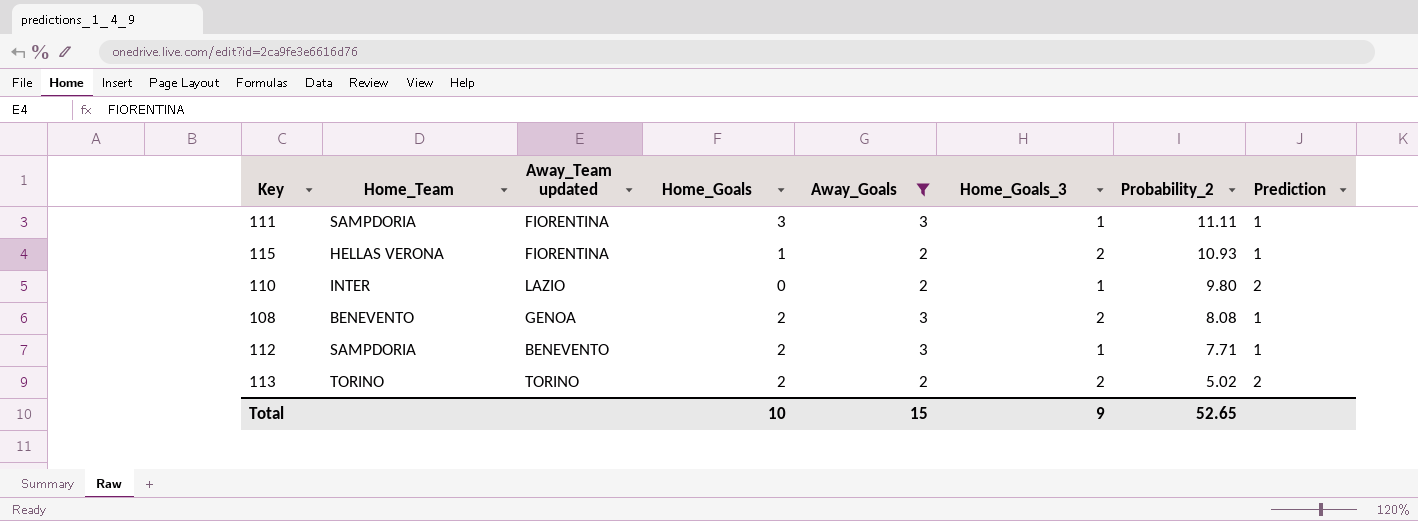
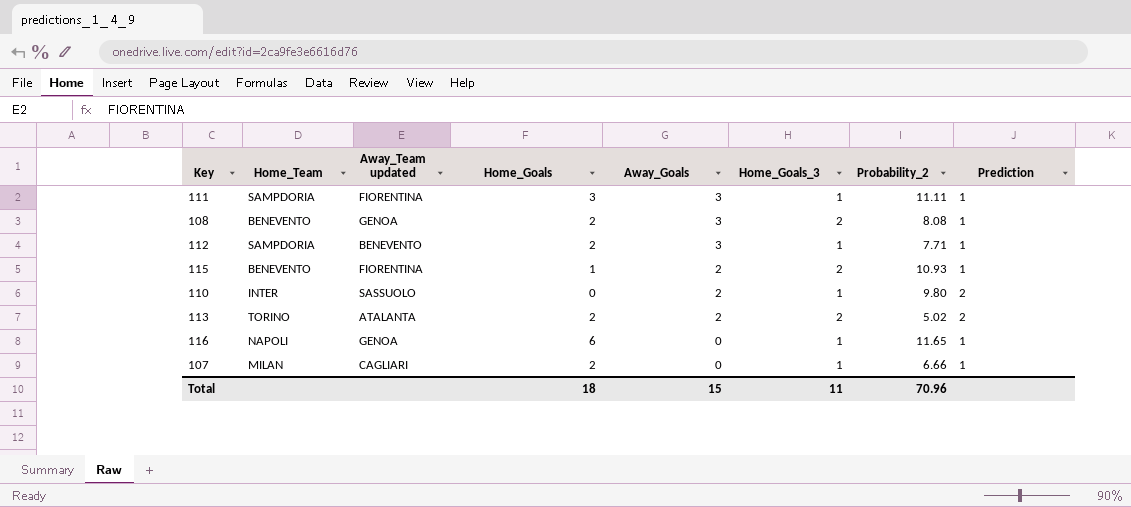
filter: Away_Goals != 0 -> none
row order: Probability_2 descending -> Away_Goals descending
115 | Home_Team: HELLAS VERONA -> BENEVENTO
110 | Away_Team updated: LAZIO -> SASSUOLO
113 | Away_Team updated: TORINO -> ATALANTA
Total | Home_Goals: 10 -> 18
Total | Home_Goals_3: 9 -> 11
Total | Probability_2: 52.65 -> 70.96

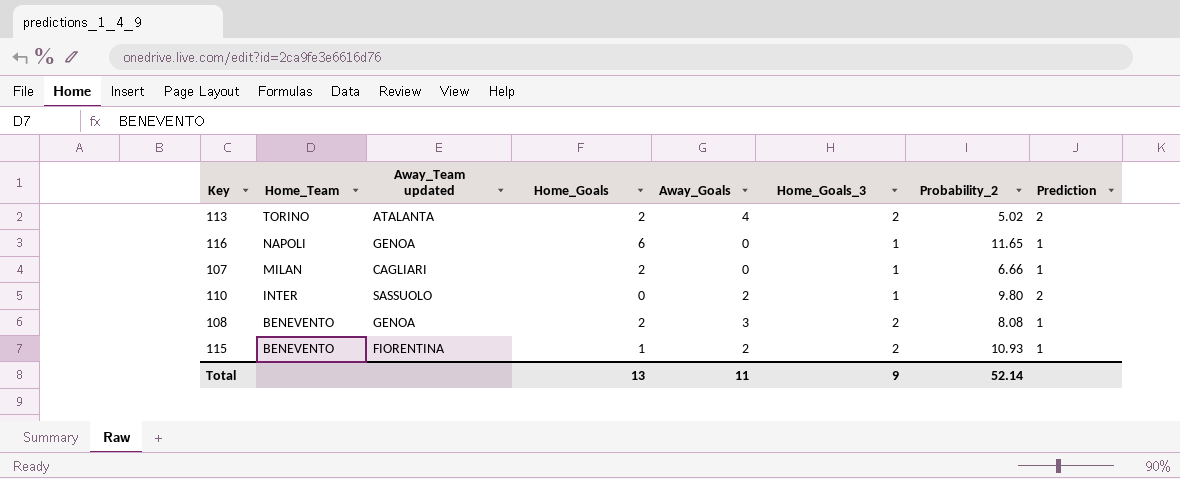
row order: Away_Goals descending -> Home_Team descending
row 111: SAMPDORIA | FIORENTINA | 3 | 3 | 1 | 11.11 | 1 -> none
row 112: SAMPDORIA | BENEVENTO | 2 | 3 | 1 | 7.71 | 1 -> none
113 | Away_Goals: 2 -> 4
Total | Home_Goals: 18 -> 13
Total | Away_Goals: 15 -> 11
Total | Home_Goals_3: 11 -> 9
Total | Probability_2: 70.96 -> 52.14

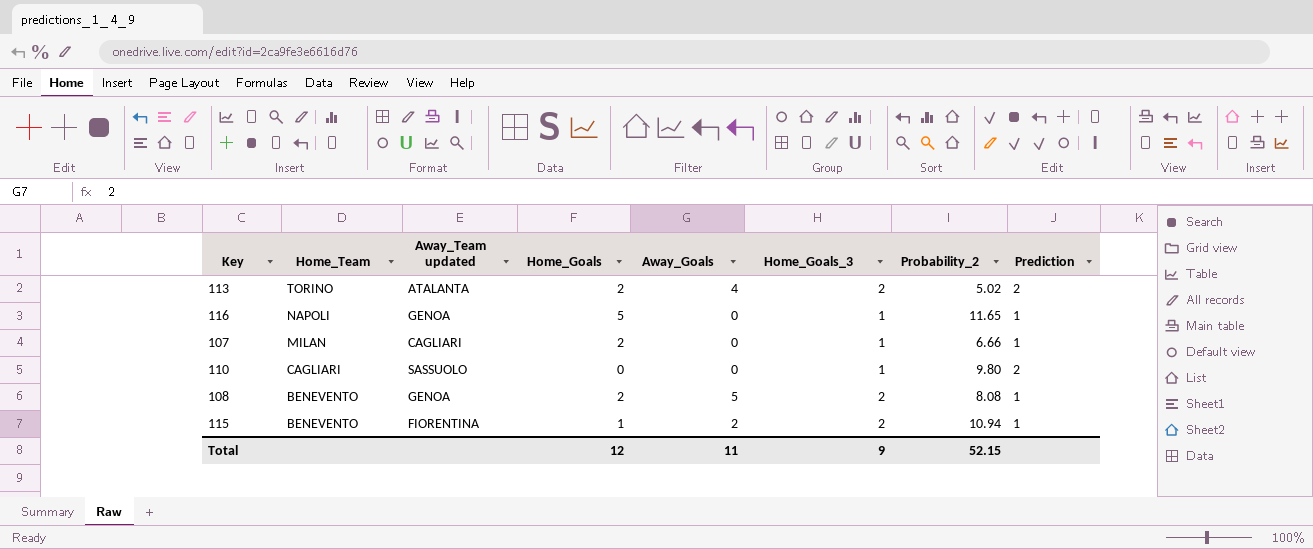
116 | Home_Goals: 6 -> 5
110 | Home_Team: INTER -> CAGLIARI
110 | Away_Goals: 2 -> 0
108 | Away_Goals: 3 -> 5
115 | Probability_2: 10.93 -> 10.94
Total | Home_Goals: 13 -> 12
Total | Probability_2: 52.14 -> 52.15

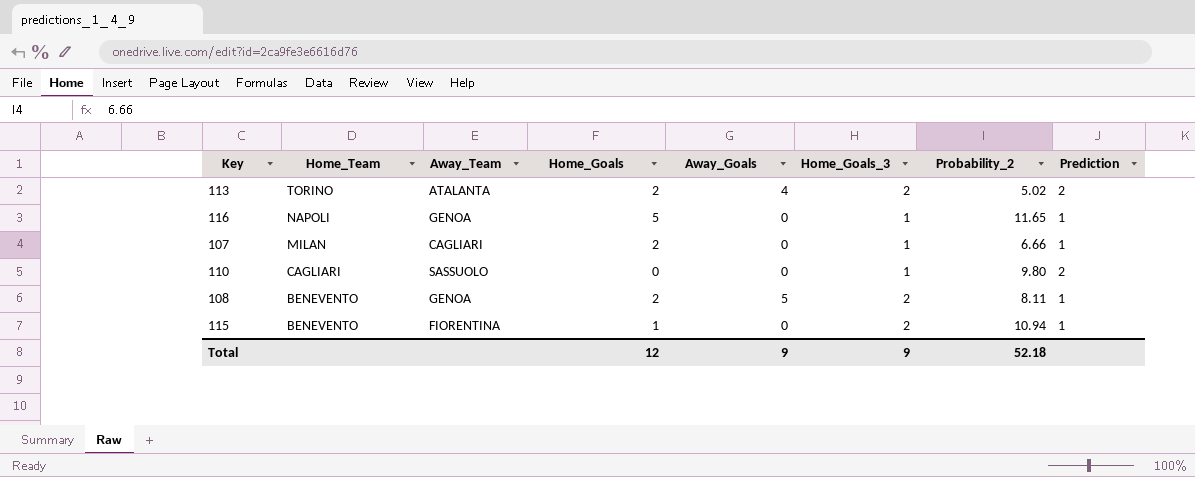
column name: Away_Team updated -> Away_Team
108 | Probability_2: 8.08 -> 8.11
115 | Away_Goals: 2 -> 0
Total | Away_Goals: 11 -> 9
Total | Probability_2: 52.15 -> 52.18

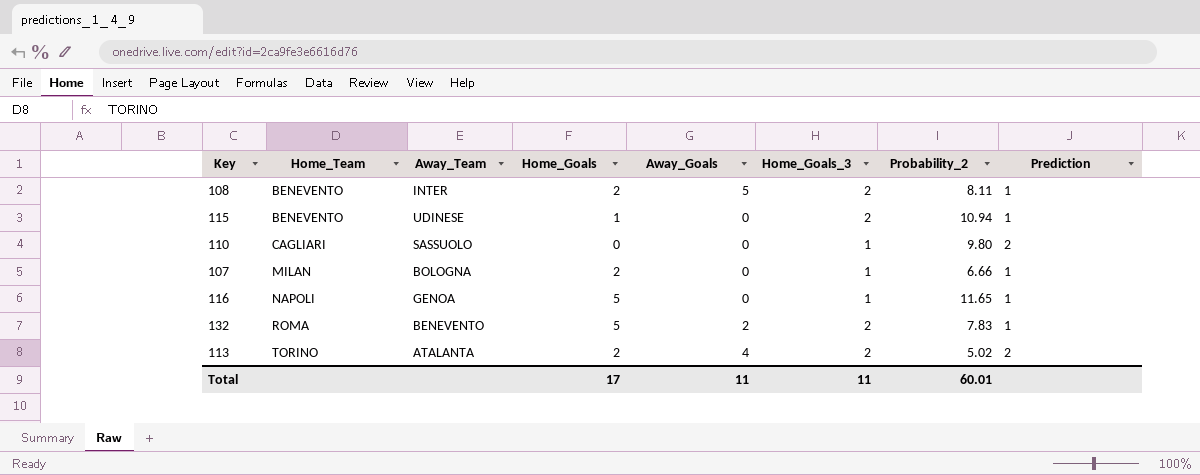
row order: Home_Team descending -> Home_Team ascending
108 | Away_Team: GENOA -> INTER
115 | Away_Team: FIORENTINA -> UDINESE
107 | Away_Team: CAGLIARI -> BOLOGNA
row 132: none -> ROMA | BENEVENTO | 5 | 2 | 2 | 7.83 | 1
Total | Home_Goals: 12 -> 17
Total | Away_Goals: 9 -> 11
Total | Home_Goals_3: 9 -> 11
Total | Probability_2: 52.18 -> 60.01

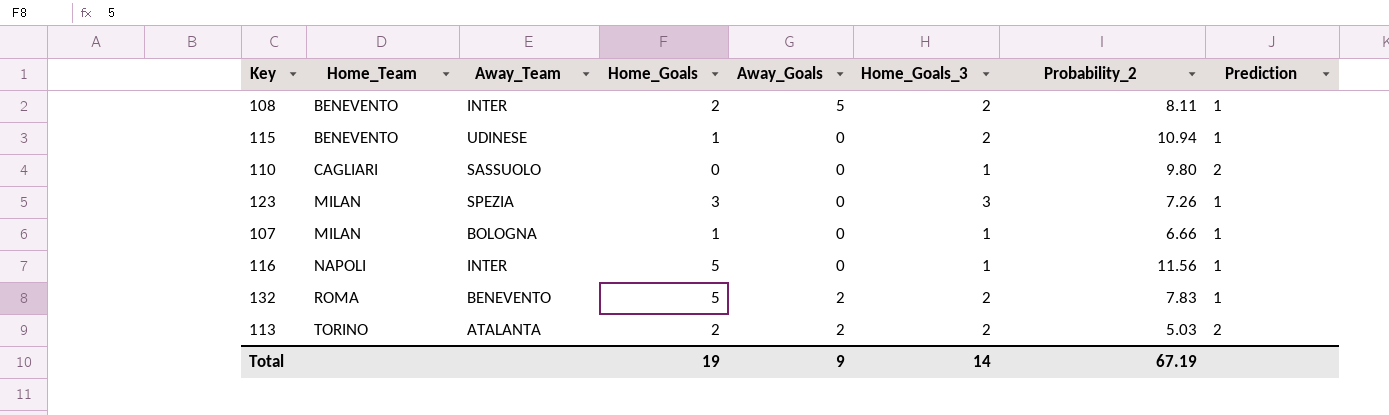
row 123: none -> MILAN | SPEZIA | 3 | 0 | 3 | 7.26 | 1
107 | Home_Goals: 2 -> 1
116 | Away_Team: GENOA -> INTER
116 | Probability_2: 11.65 -> 11.56
113 | Away_Goals: 4 -> 2
113 | Probability_2: 5.02 -> 5.03
Total | Home_Goals: 17 -> 19
Total | Away_Goals: 11 -> 9
Total | Home_Goals_3: 11 -> 14
Total | Probability_2: 60.01 -> 67.19

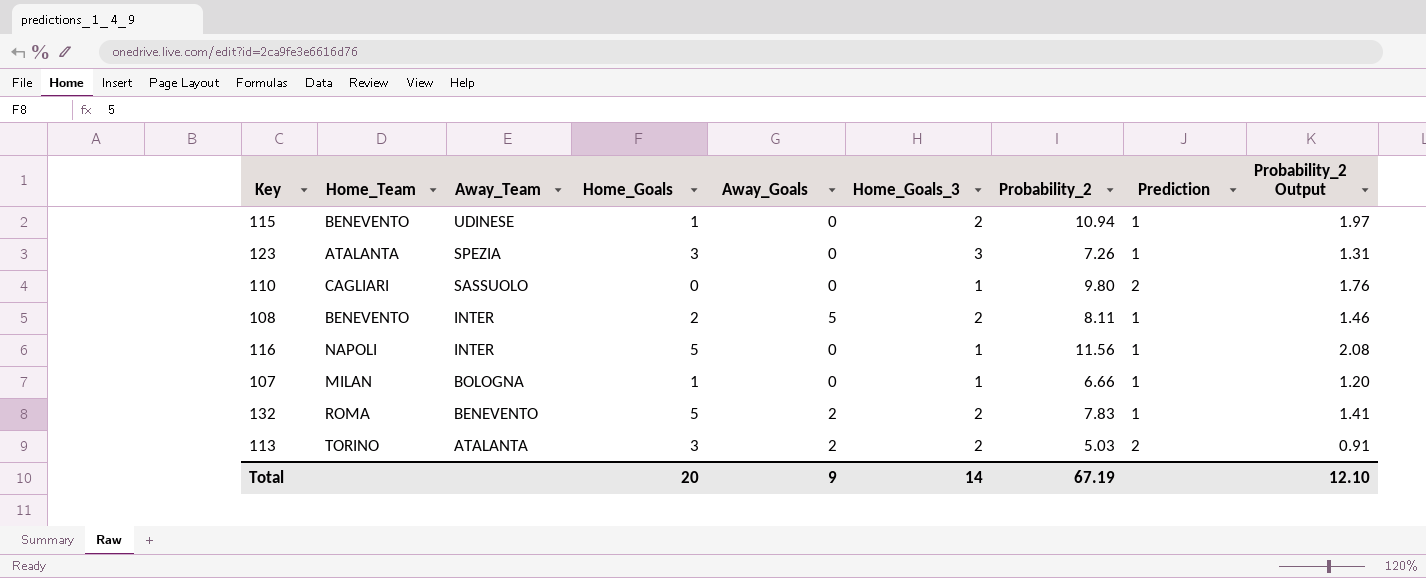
row order: Home_Team ascending -> Away_Team descending
column Probability_2 Output | formula: none -> [Probability_2] * 0.18
123 | Home_Team: MILAN -> ATALANTA
113 | Home_Goals: 2 -> 3
Total | Home_Goals: 19 -> 20

